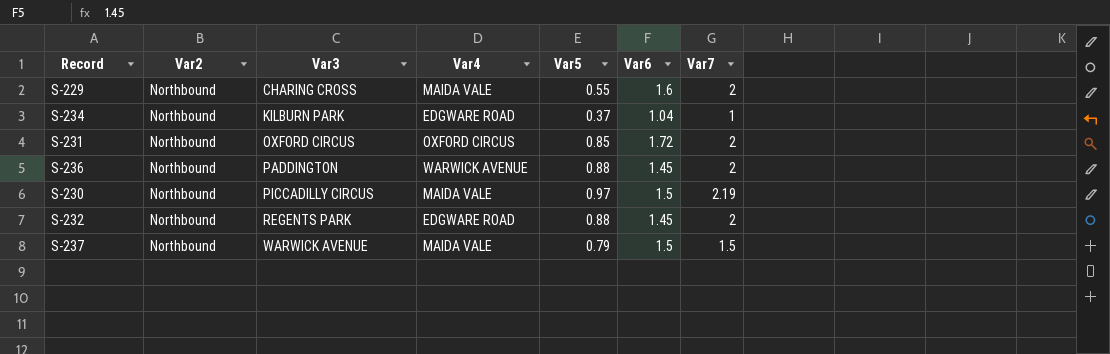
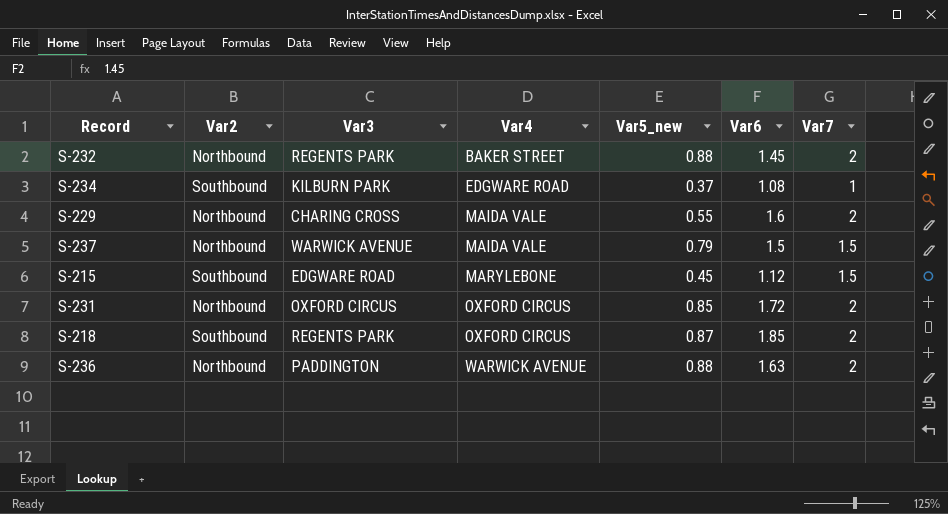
row order: Var3 ascending -> Var4 ascending
column name: Var5 -> Var5_new
row S-230: Northbound | PICCADILLY CIRCUS | MAIDA VALE | 0.97 | 1.5 | 2.19 -> none
S-232 | Var4: EDGWARE ROAD -> BAKER STREET
S-234 | Var2: Northbound -> Southbound
S-234 | Var6: 1.04 -> 1.08
row S-215: none -> Southbound | EDGWARE ROAD | MARYLEBONE | 0.45 | 1.12 | 1.5
row S-218: none -> Southbound | REGENTS PARK | OXFORD CIRCUS | 0.87 | 1.85 | 2
S-236 | Var6: 1.45 -> 1.63

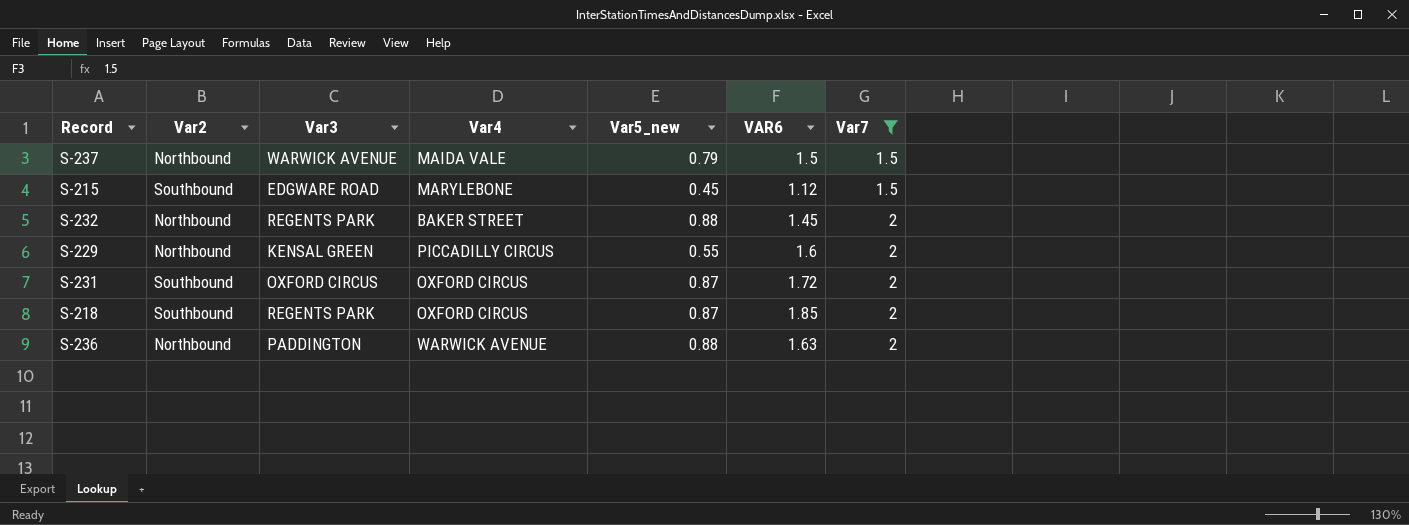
filter: none -> Var7 != 1
row order: Var4 ascending -> Var7 ascending
column name: Var6 -> VAR6
S-229 | Var3: CHARING CROSS -> KENSAL GREEN
S-229 | Var4: MAIDA VALE -> PICCADILLY CIRCUS
S-231 | Var2: Northbound -> Southbound
S-231 | Var5_new: 0.85 -> 0.87

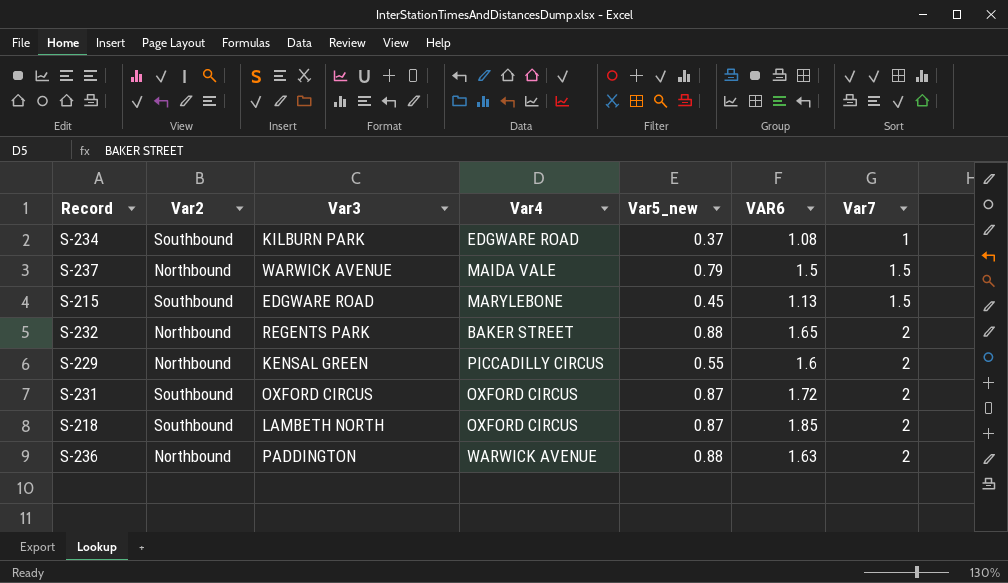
filter: Var7 != 1 -> none
S-215 | VAR6: 1.12 -> 1.13
S-232 | VAR6: 1.45 -> 1.65
S-218 | Var3: REGENTS PARK -> LAMBETH NORTH

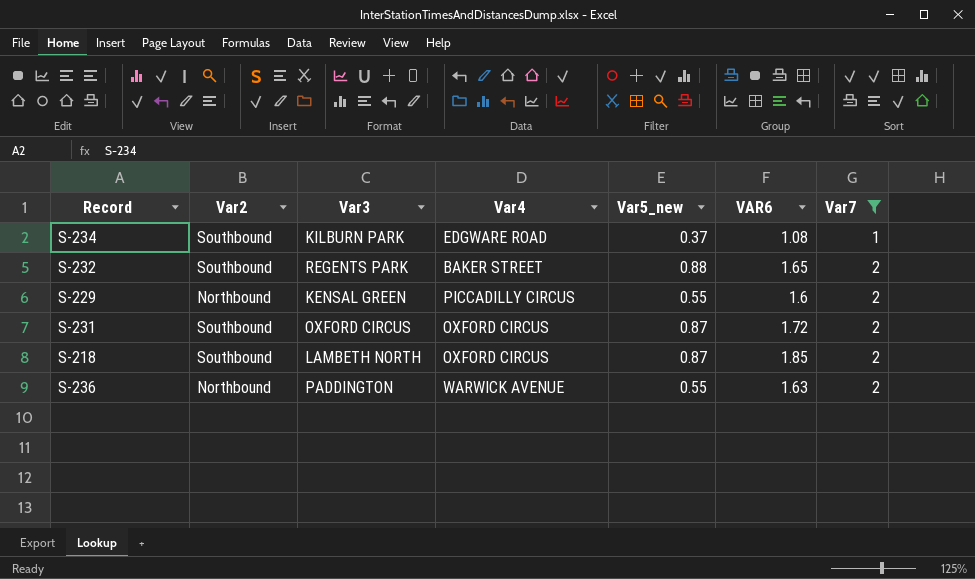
filter: none -> Var7 != 1.5
S-232 | Var2: Northbound -> Southbound
S-236 | Var5_new: 0.88 -> 0.55

